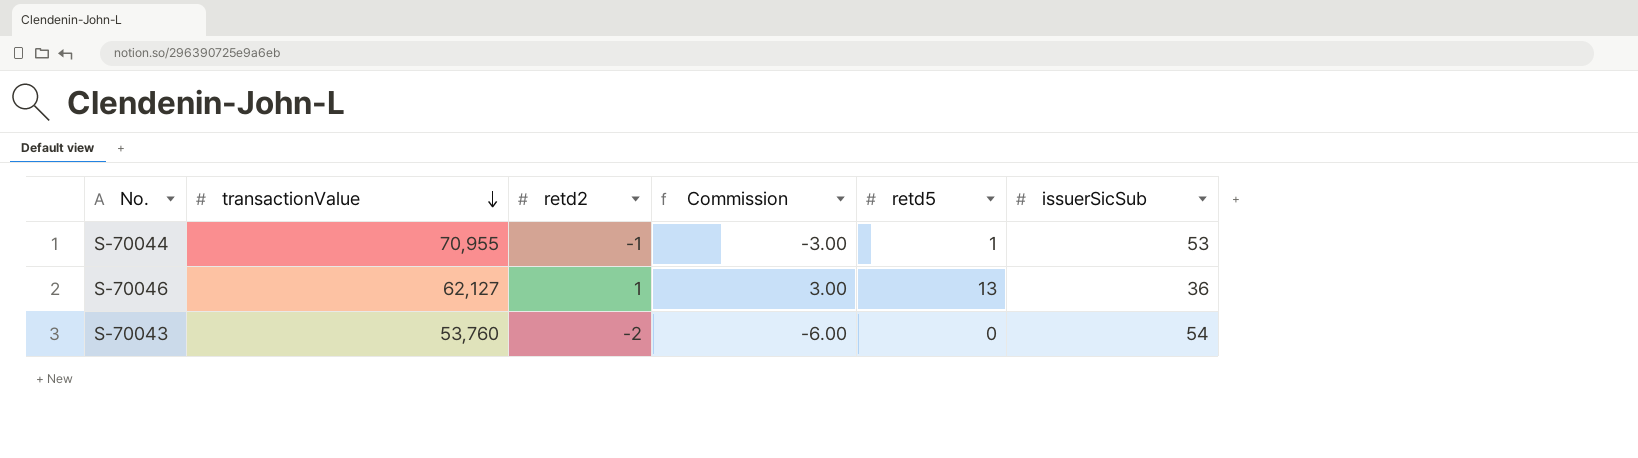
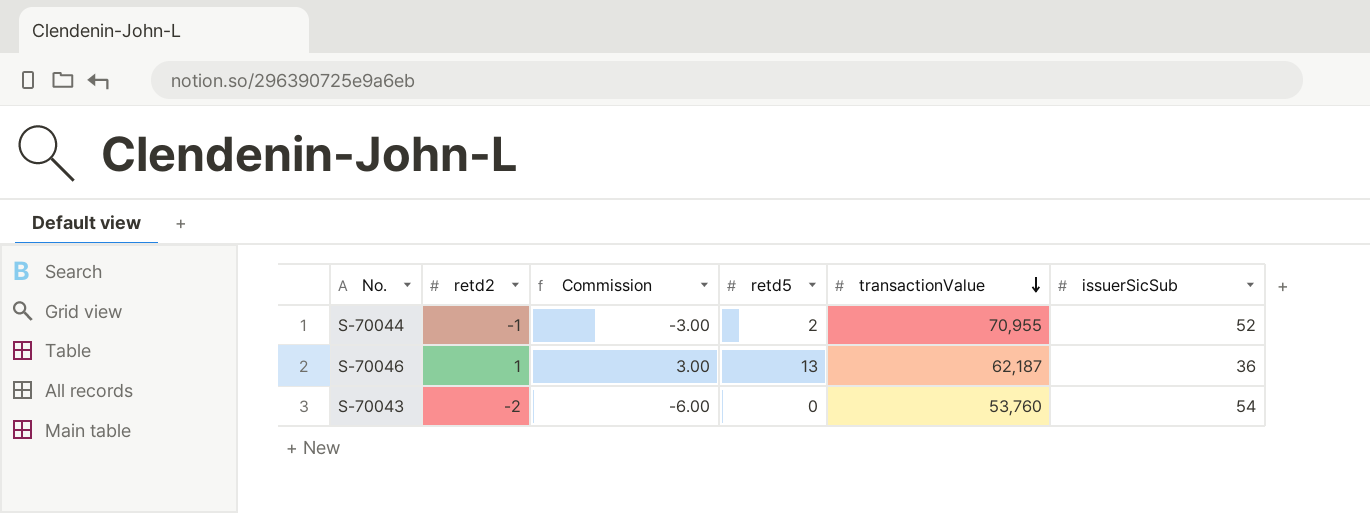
column transactionValue | position: 2 -> 5
S-70044 | retd5: 1 -> 2
S-70044 | issuerSicSub: 53 -> 52
S-70046 | transactionValue: 62,127 -> 62,187

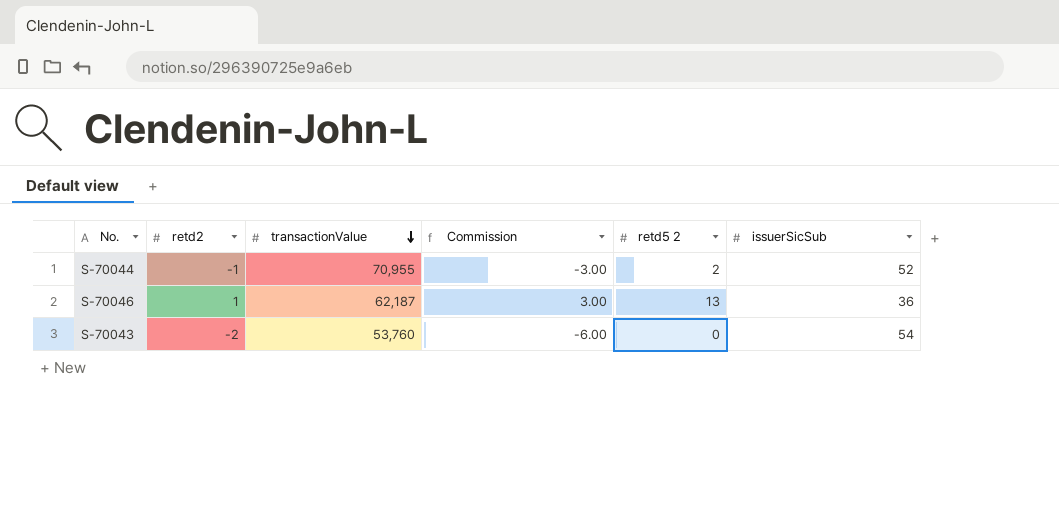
column transactionValue | position: 5 -> 3
column name: retd5 -> retd5 2

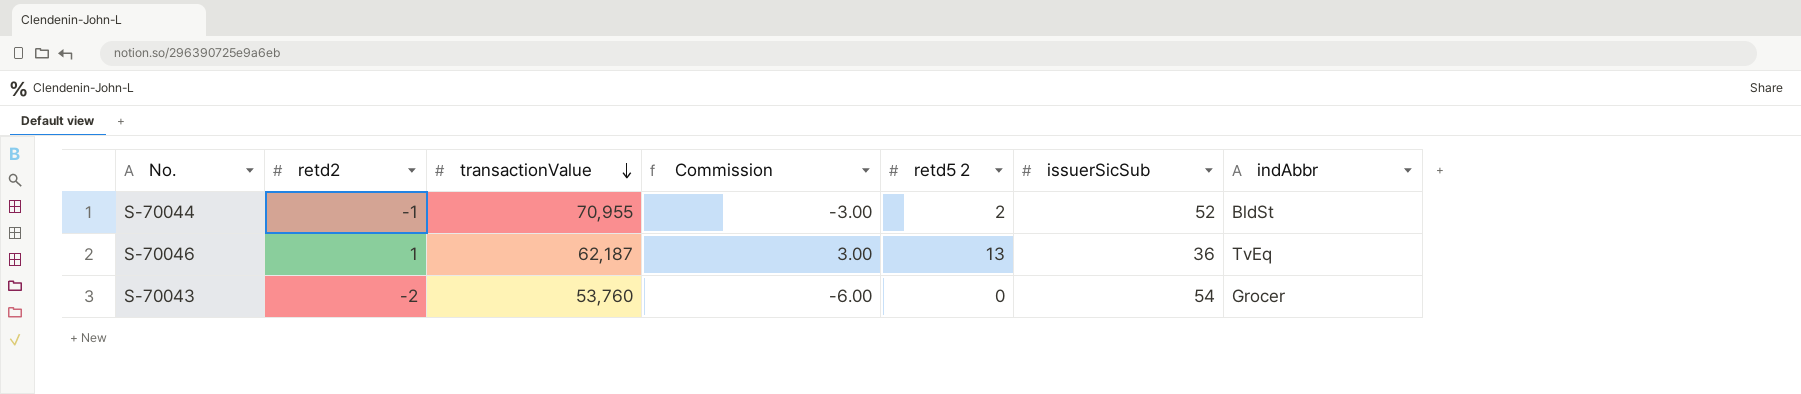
column indAbbr | position: none -> 7

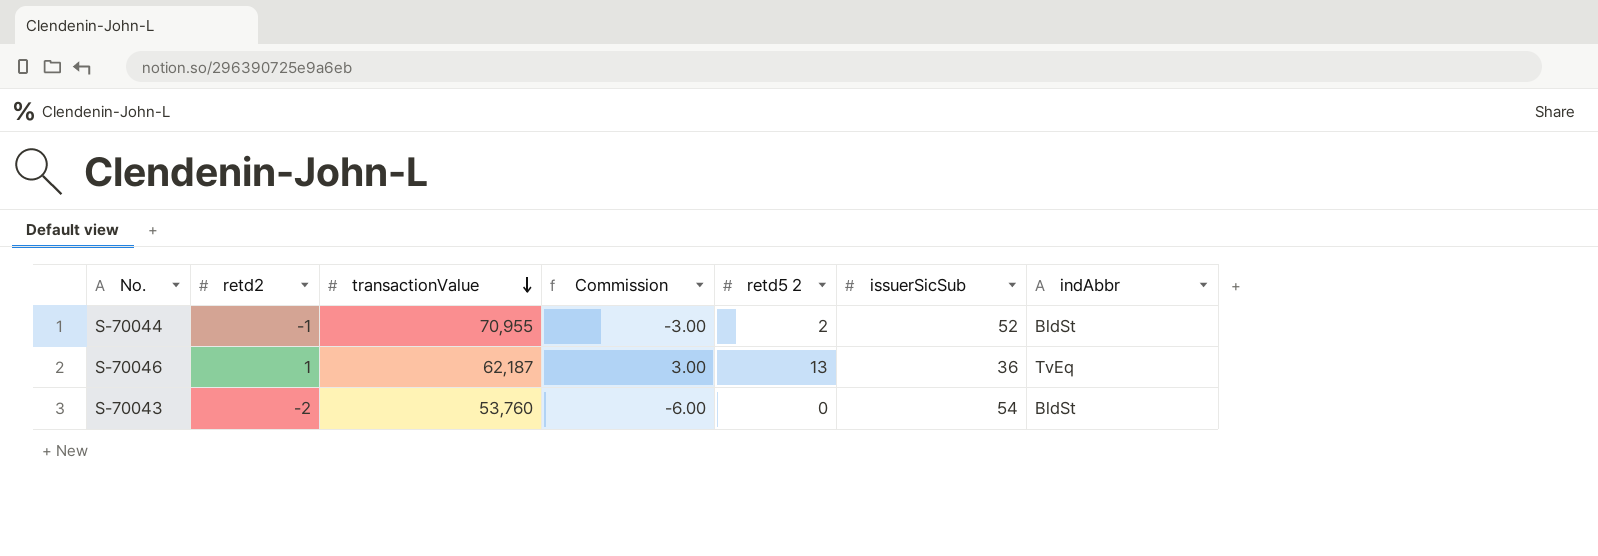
S-70043 | indAbbr: Grocer -> BldSt

